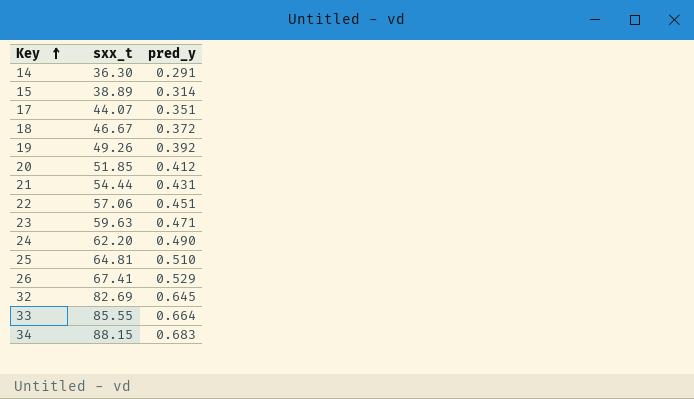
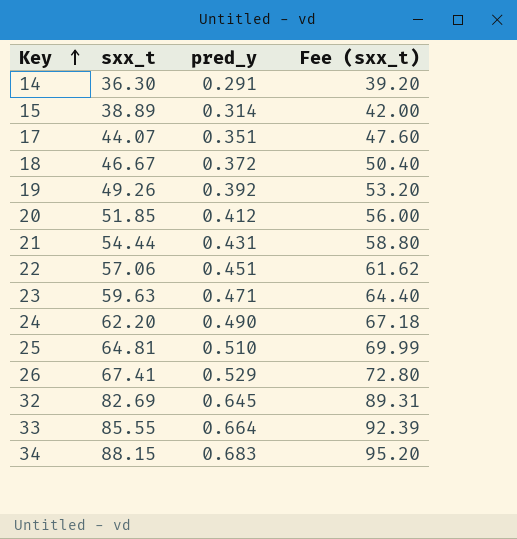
column Fee (sxx_t) | formula: none -> [sxx_t] * 1.08

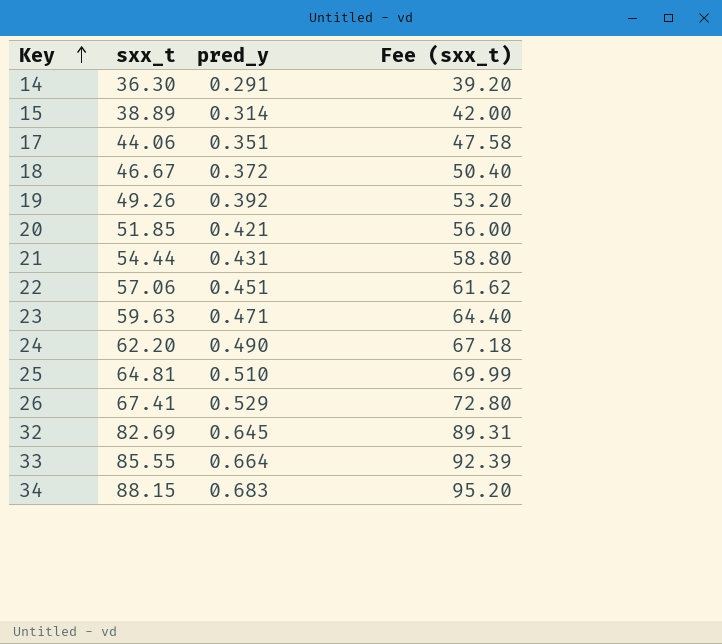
17 | sxx_t: 44.07 -> 44.06
17 | Fee (sxx_t): 47.60 -> 47.58
20 | pred_y: 0.412 -> 0.421

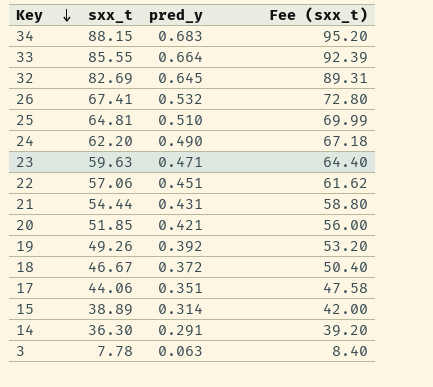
row order: Key ascending -> Key descending
26 | pred_y: 0.529 -> 0.532
row 3: none -> 7.78 | 0.063 | 8.40

